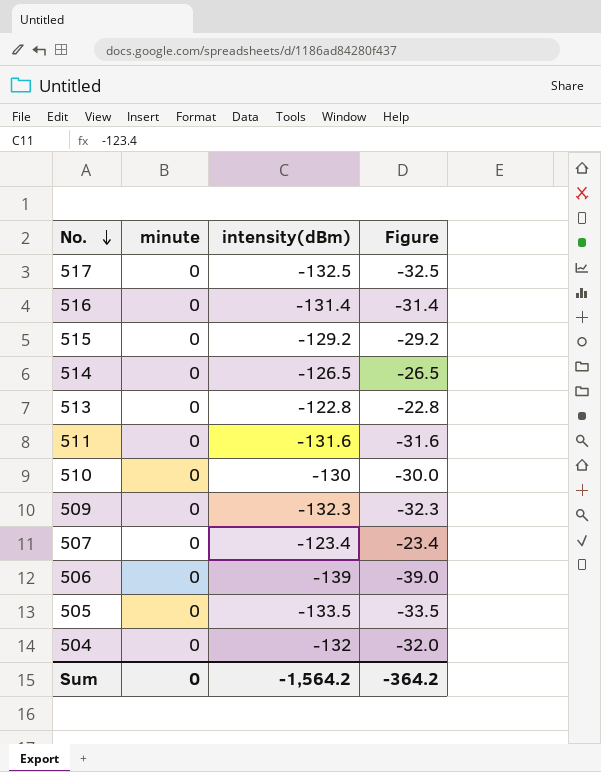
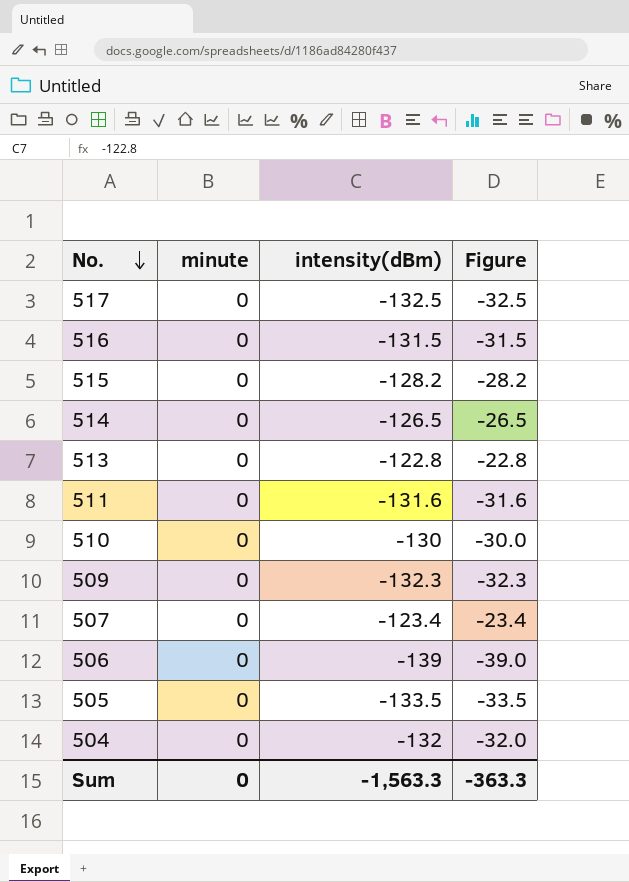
516 | intensity(dBm): -131.4 -> -131.5
516 | Figure: -31.4 -> -31.5
515 | intensity(dBm): -129.2 -> -128.2
515 | Figure: -29.2 -> -28.2
Sum | intensity(dBm): -1,564.2 -> -1,563.3
Sum | Figure: -364.2 -> -363.3

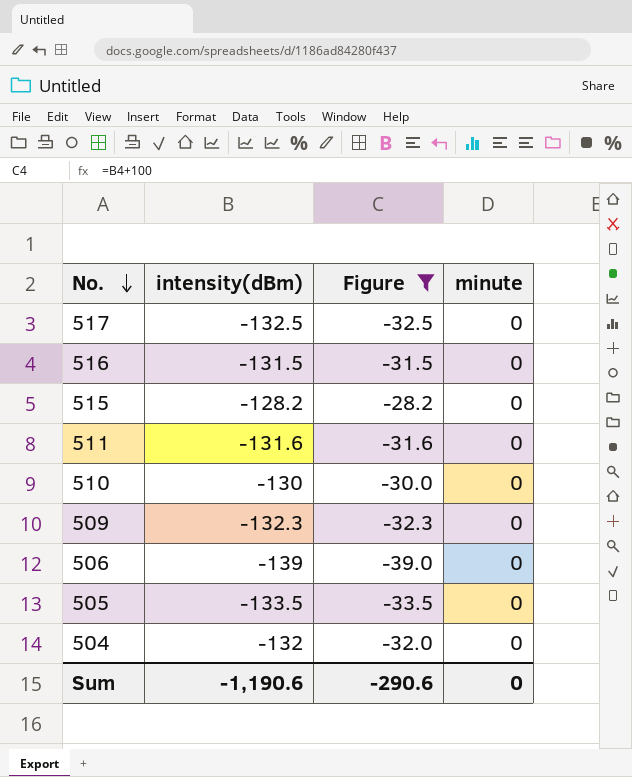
filter: none -> Figure <= -28.2
column minute | position: 2 -> 4
Sum | intensity(dBm): -1,563.3 -> -1,190.6
Sum | Figure: -363.3 -> -290.6

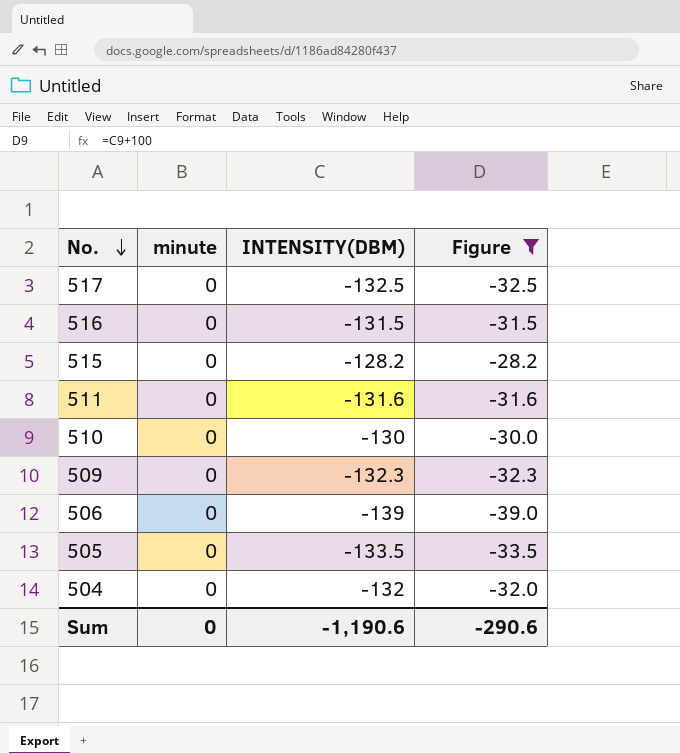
column minute | position: 4 -> 2
column name: intensity(dBm) -> INTENSITY(DBM)

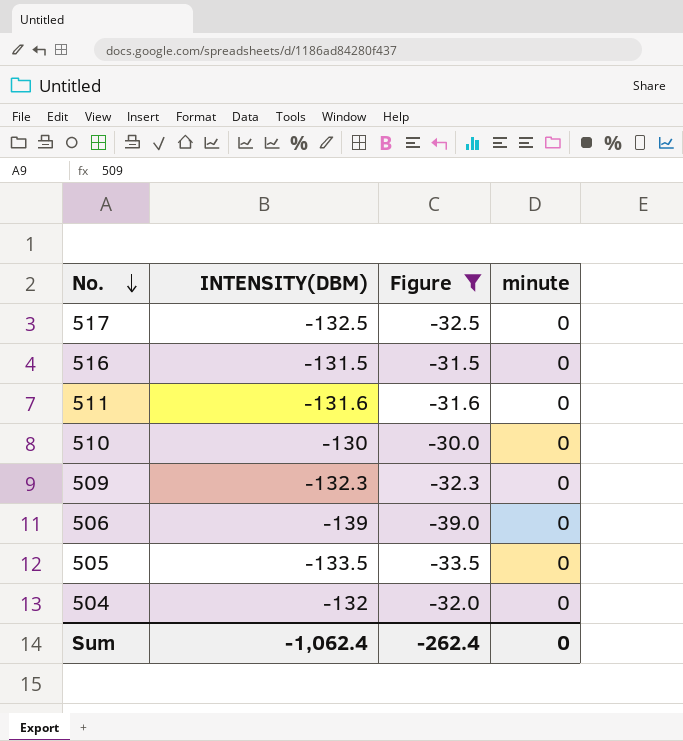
column minute | position: 2 -> 4
row 515: 0 | -128.2 | -28.2 -> none
Sum | INTENSITY(DBM): -1,190.6 -> -1,062.4
Sum | Figure: -290.6 -> -262.4

